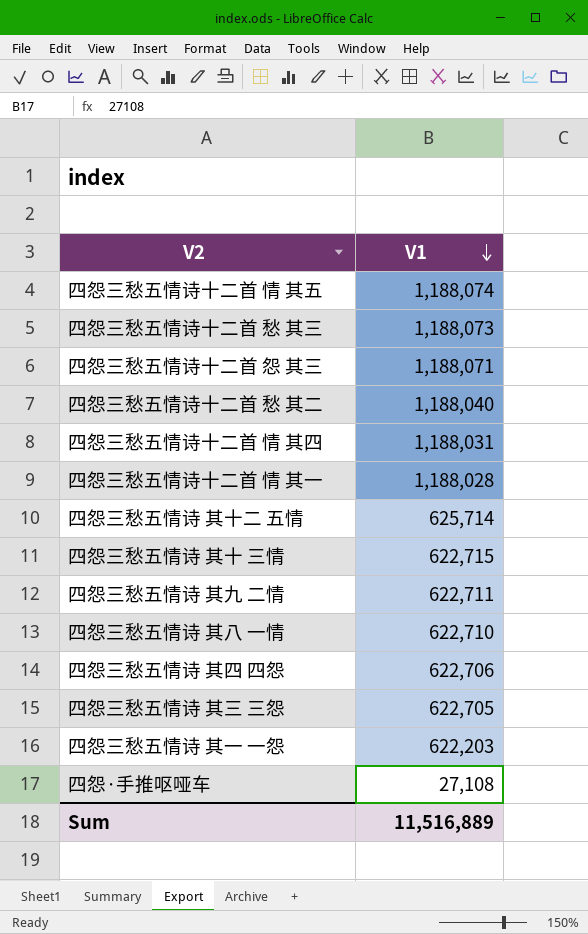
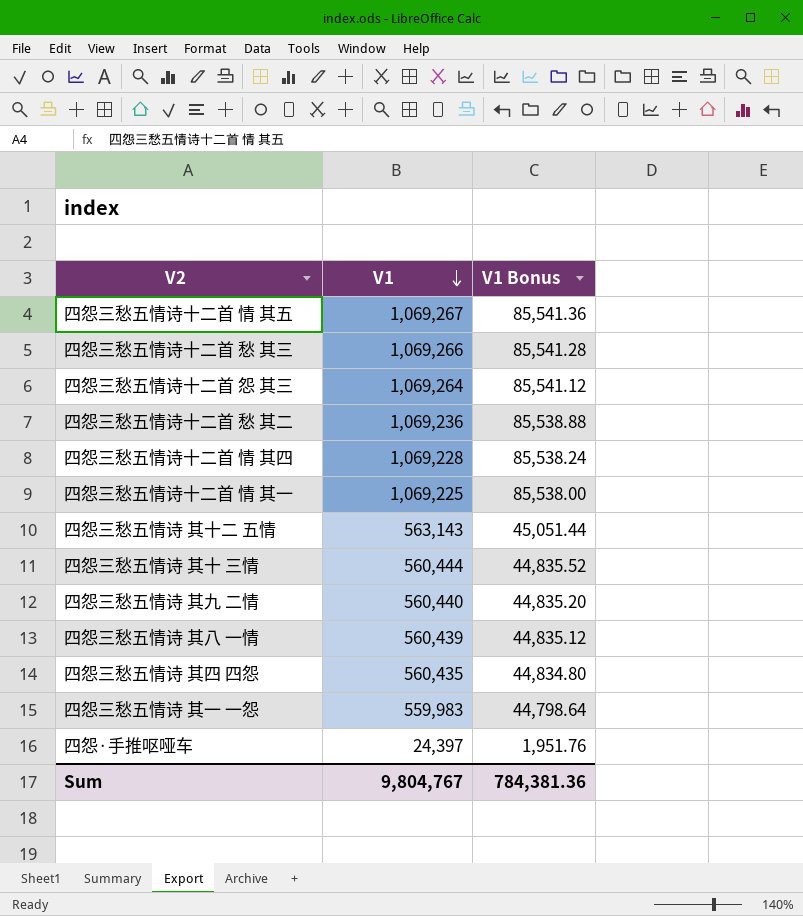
column V1 Bonus | formula: none -> [V1] * 0.08
row 四怨三愁五情诗 其三 三怨: 622,705 -> none
四怨三愁五情诗十二首 情 其五 | V1: 1,188,074 -> 1,069,267
四怨三愁五情诗十二首 愁 其三 | V1: 1,188,073 -> 1,069,266
四怨三愁五情诗十二首 怨 其三 | V1: 1,188,071 -> 1,069,264
四怨三愁五情诗十二首 愁 其二 | V1: 1,188,040 -> 1,069,236
四怨三愁五情诗十二首 情 其四 | V1: 1,188,031 -> 1,069,228
四怨三愁五情诗十二首 情 其一 | V1: 1,188,028 -> 1,069,225
四怨三愁五情诗 其十二 五情 | V1: 625,714 -> 563,143
四怨三愁五情诗 其十 三情 | V1: 622,715 -> 560,444
四怨三愁五情诗 其九 二情 | V1: 622,711 -> 560,440
四怨三愁五情诗 其八 一情 | V1: 622,710 -> 560,439
四怨三愁五情诗 其四 四怨 | V1: 622,706 -> 560,435
四怨三愁五情诗 其一 一怨 | V1: 622,203 -> 559,983
四怨·手推呕哑车 | V1: 27,108 -> 24,397
Sum | V1: 11,516,889 -> 9,804,767

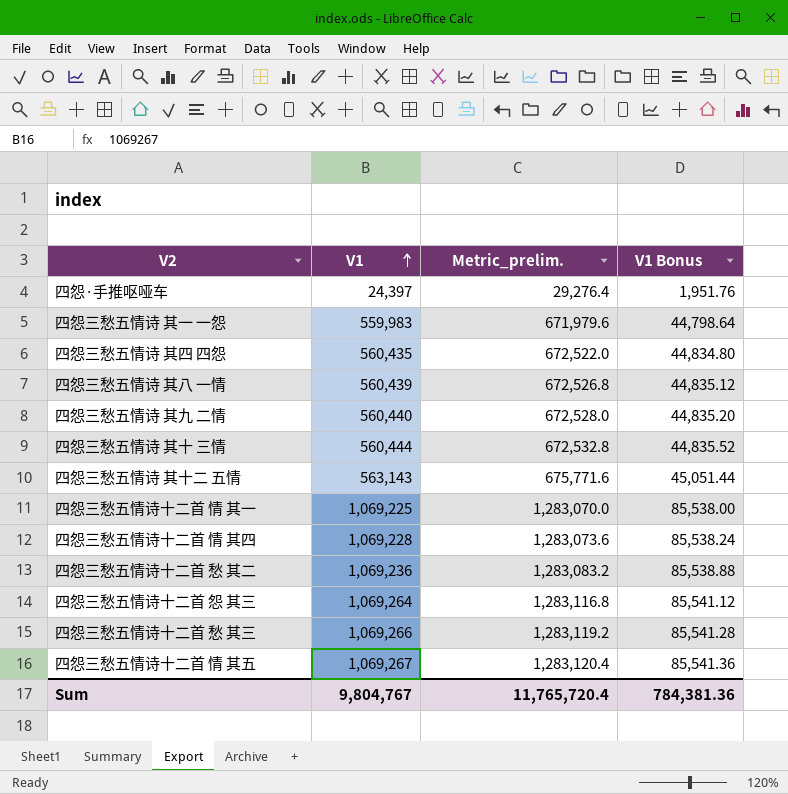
row order: V1 descending -> V1 ascending
column Metric_prelim. | formula: none -> [V1] * 1.2

